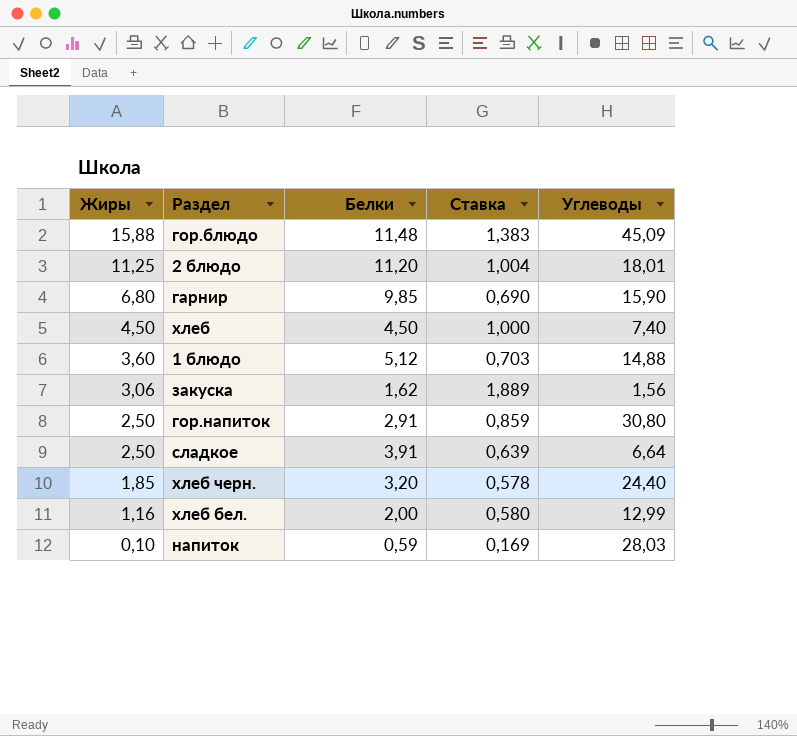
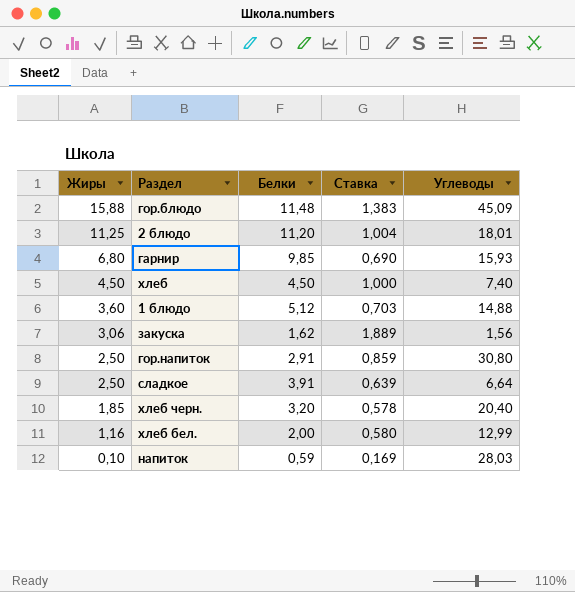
гарнир | Углеводы: 15,90 -> 15,93
хлеб черн. | Углеводы: 24,40 -> 20,40

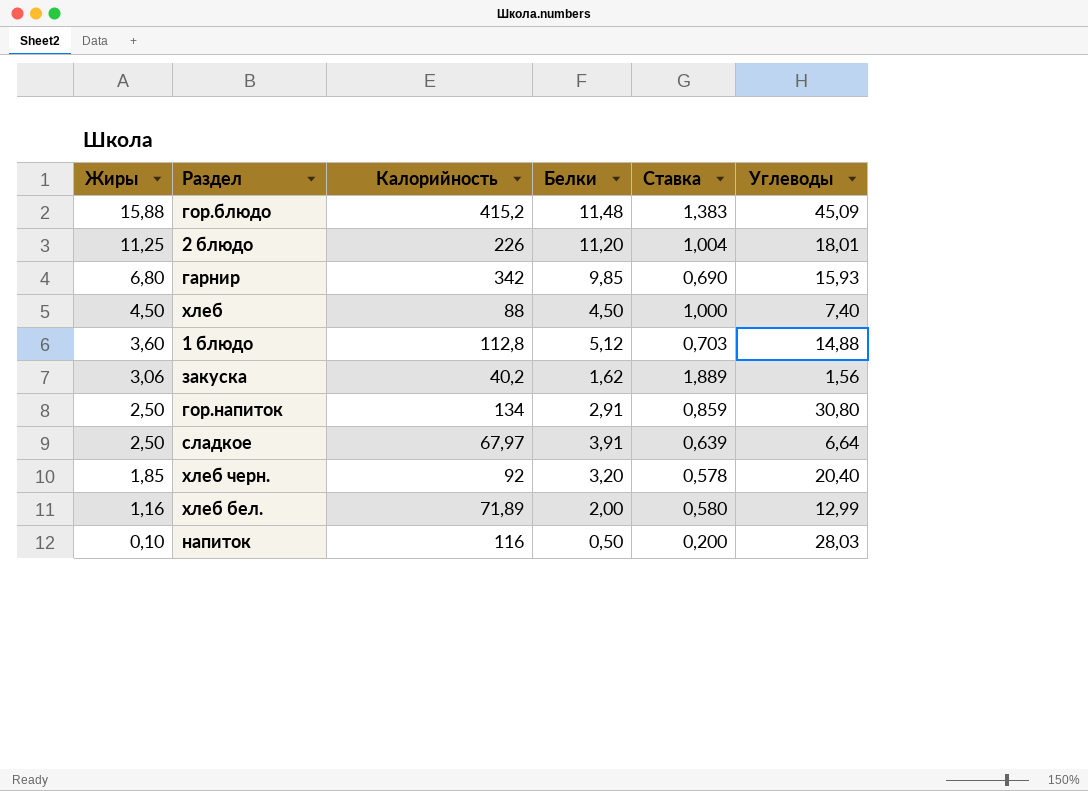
column Калорийность | position: none -> 3
напиток | Белки: 0,59 -> 0,50
напиток | Ставка: 0,169 -> 0,200

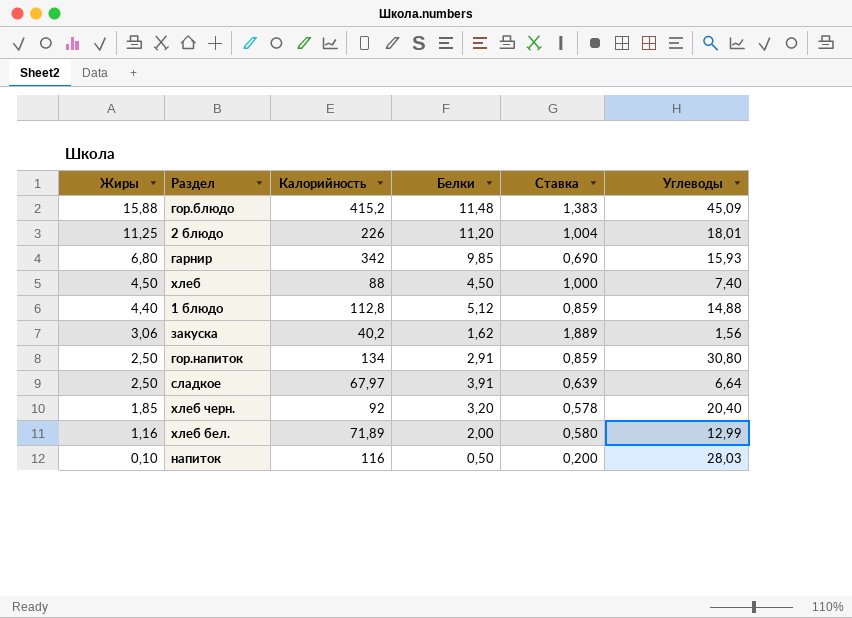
1 блюдо | Жиры: 3,60 -> 4,40
1 блюдо | Ставка: 0,703 -> 0,859

